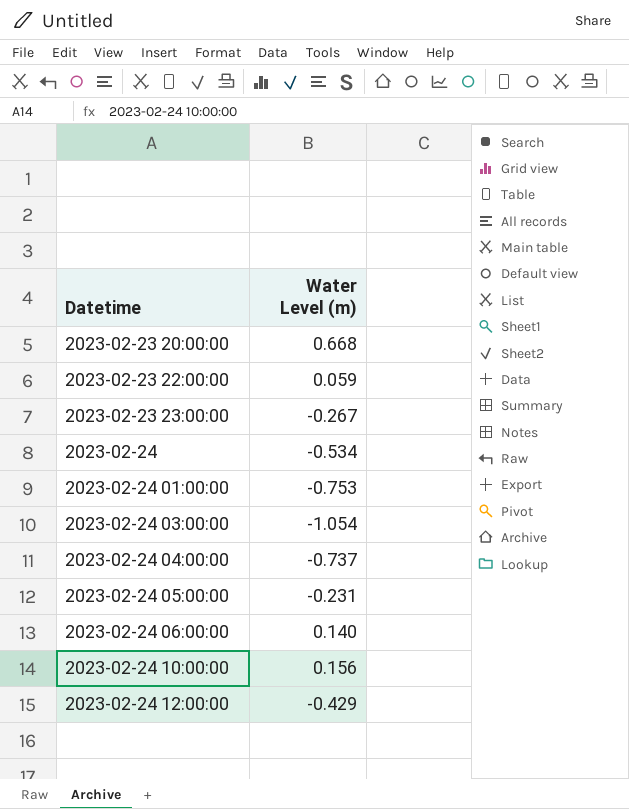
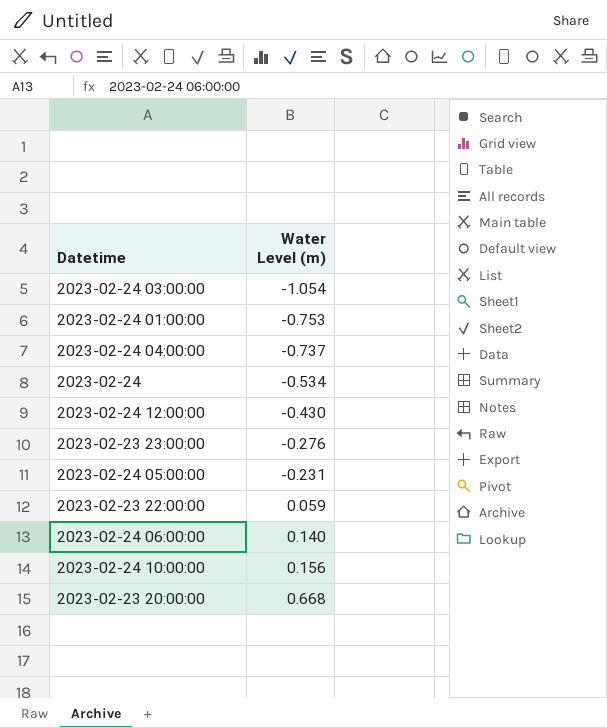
row order: Datetime ascending -> Water Level (m) ascending
2023-02-24 12:00:00 | Water Level (m): -0.429 -> -0.430
2023-02-23 23:00:00 | Water Level (m): -0.267 -> -0.276

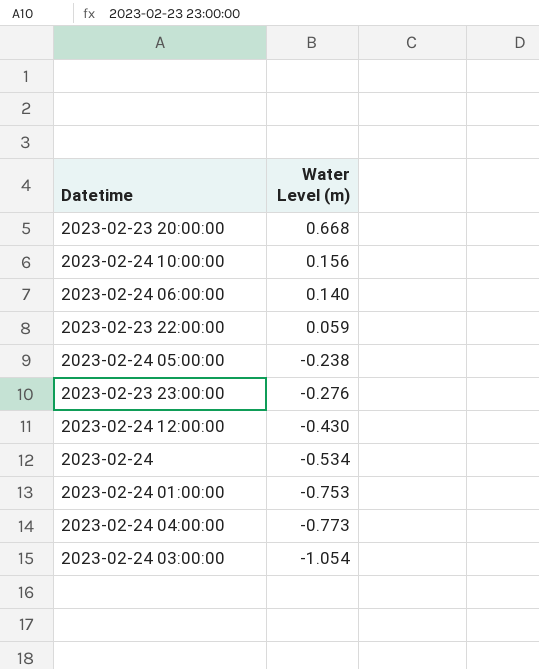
row order: Water Level (m) ascending -> Water Level (m) descending
2023-02-24 05:00:00 | Water Level (m): -0.231 -> -0.238
2023-02-24 04:00:00 | Water Level (m): -0.737 -> -0.773

